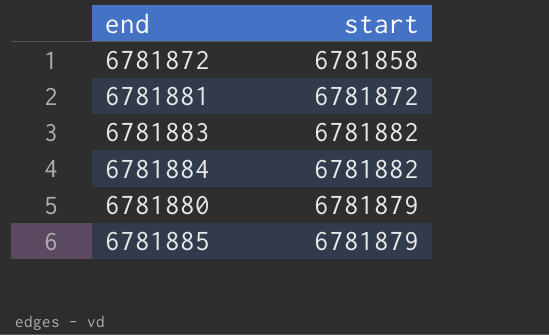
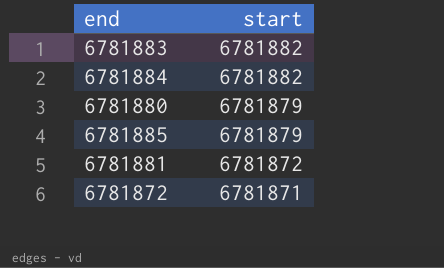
row order: none -> start descending
6781872 | start: 6781858 -> 6781871

